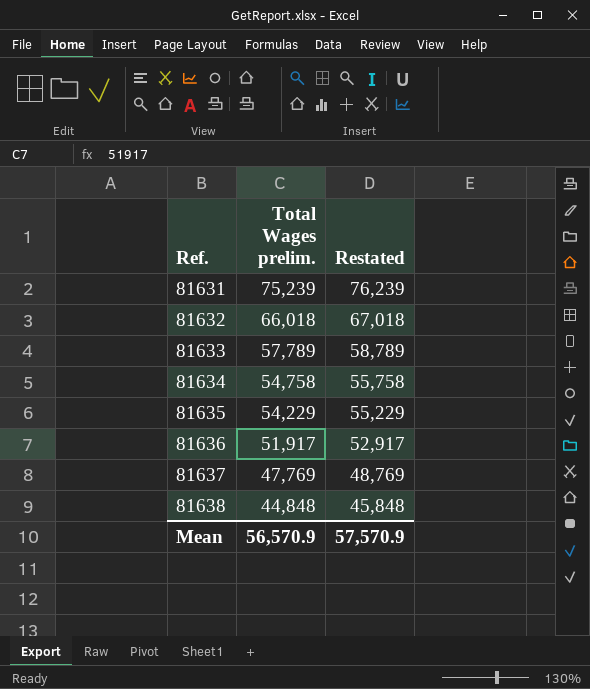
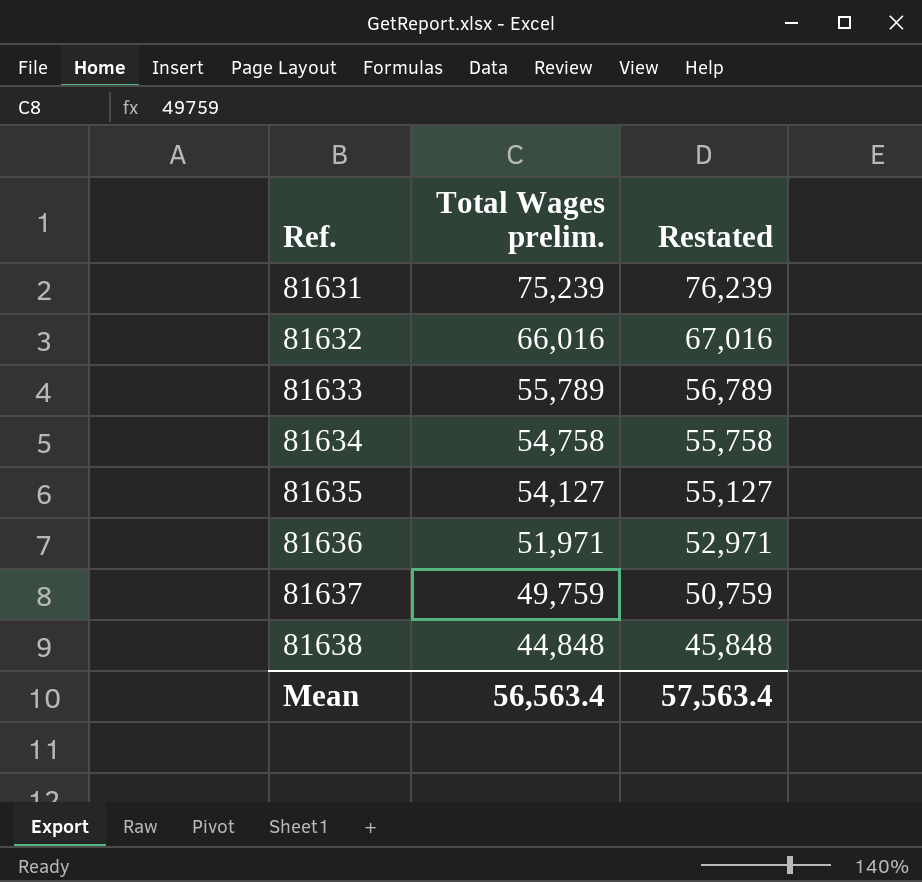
81632 | Total Wages prelim.: 66,018 -> 66,016
81632 | Restated: 67,018 -> 67,016
81633 | Total Wages prelim.: 57,789 -> 55,789
81633 | Restated: 58,789 -> 56,789
81635 | Total Wages prelim.: 54,229 -> 54,127
81635 | Restated: 55,229 -> 55,127
81636 | Total Wages prelim.: 51,917 -> 51,971
81636 | Restated: 52,917 -> 52,971
81637 | Total Wages prelim.: 47,769 -> 49,759
81637 | Restated: 48,769 -> 50,759
Mean | Total Wages prelim.: 56,570.9 -> 56,563.4
Mean | Restated: 57,570.9 -> 57,563.4

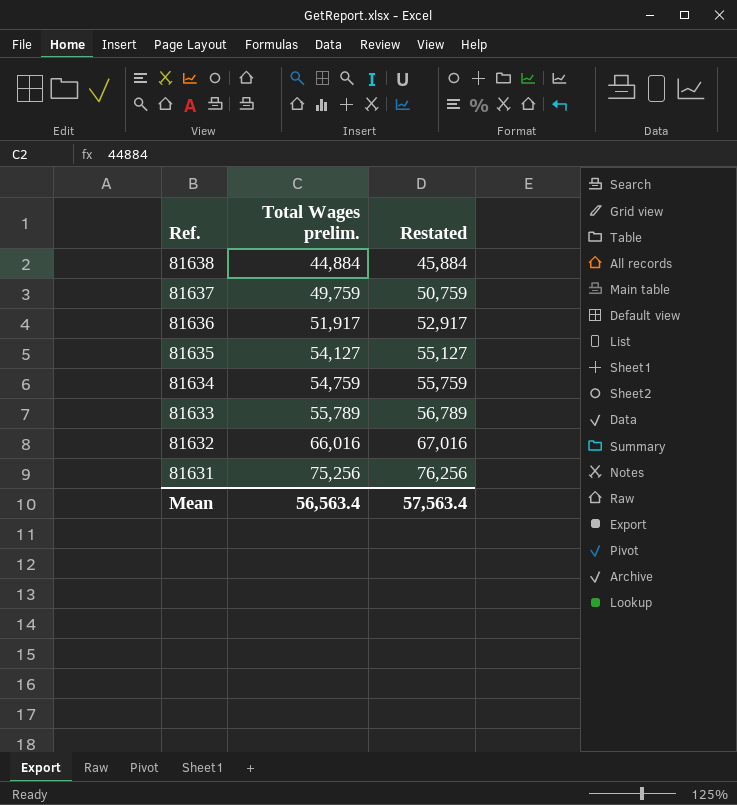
row order: Ref. ascending -> Ref. descending
81638 | Total Wages prelim.: 44,848 -> 44,884
81638 | Restated: 45,848 -> 45,884
81636 | Total Wages prelim.: 51,971 -> 51,917
81636 | Restated: 52,971 -> 52,917
81634 | Total Wages prelim.: 54,758 -> 54,759
81634 | Restated: 55,758 -> 55,759
81631 | Total Wages prelim.: 75,239 -> 75,256
81631 | Restated: 76,239 -> 76,256

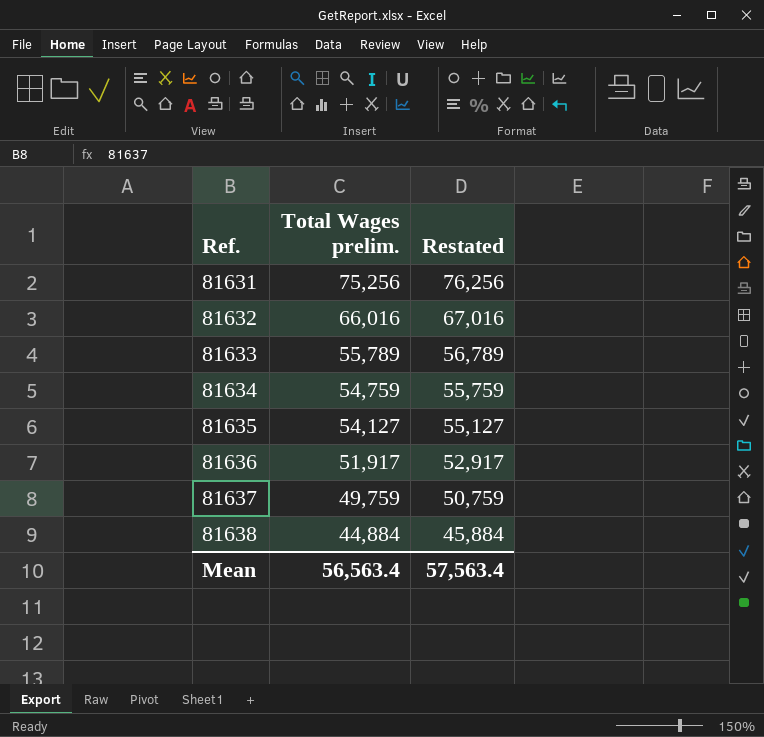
row order: Ref. descending -> Ref. ascending

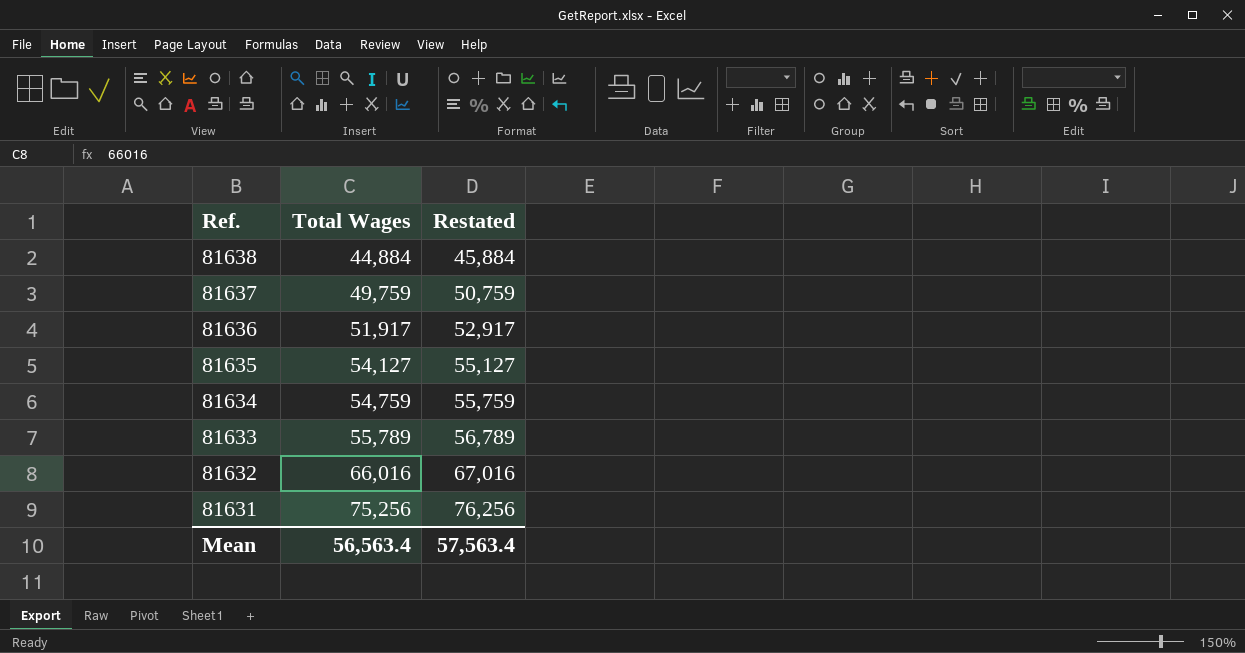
row order: Ref. ascending -> Ref. descending
column name: Total Wages prelim. -> Total Wages

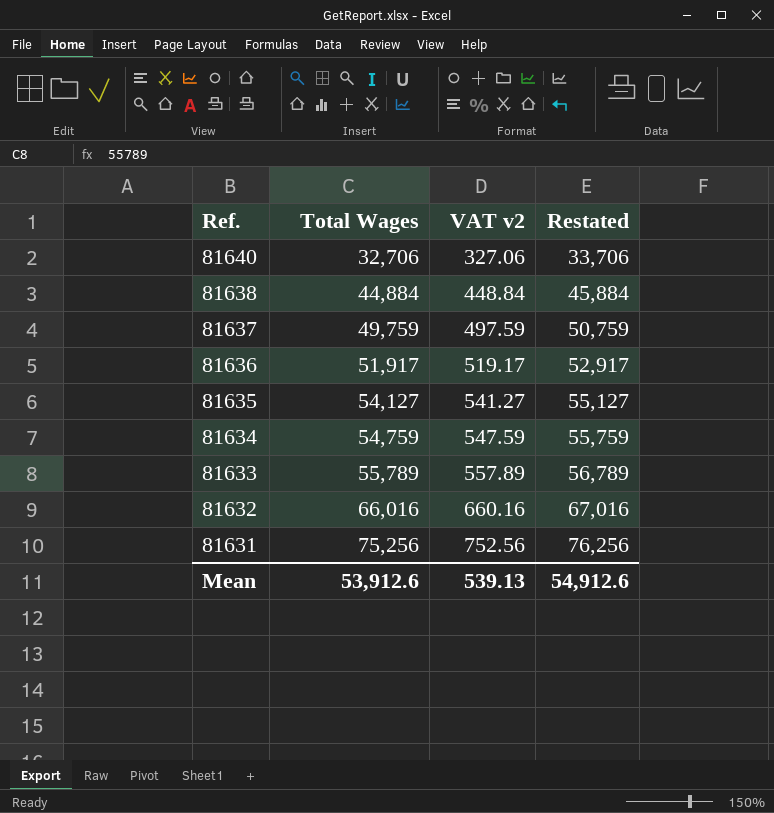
column VAT v2 | formula: none -> [Total Wages] * 0.01
row 81640: none -> 32,706 | 327.06 | 33,706
Mean | Total Wages: 56,563.4 -> 53,912.6
Mean | Restated: 57,563.4 -> 54,912.6

